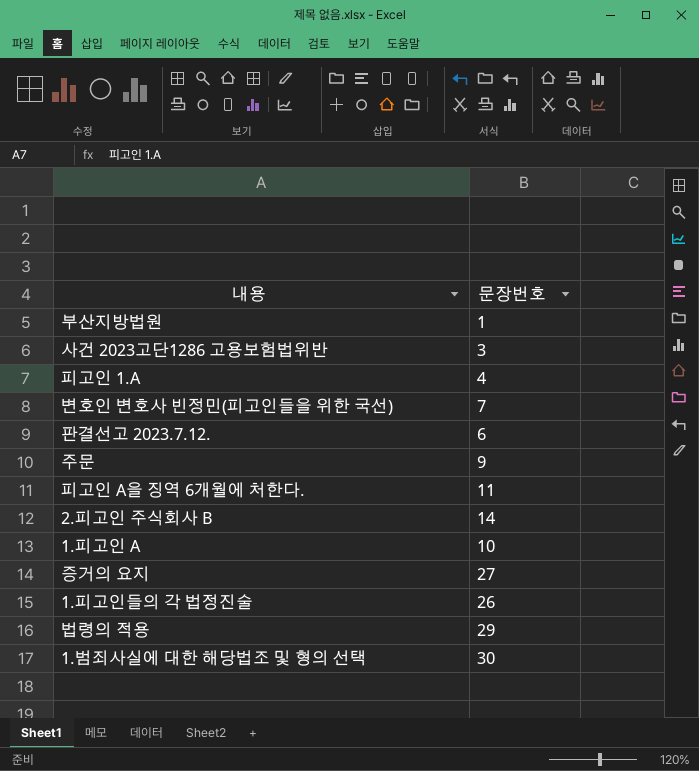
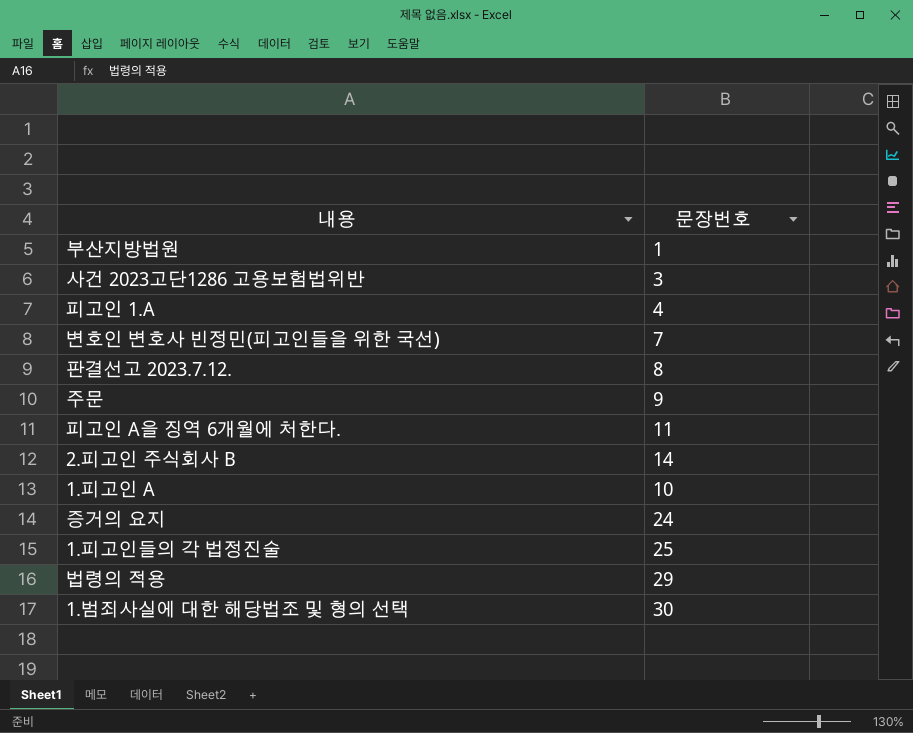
판결선고 2023.7.12. | 문장번호: 6 -> 8
증거의 요지 | 문장번호: 27 -> 24
1.피고인들의 각 법정진술 | 문장번호: 26 -> 25

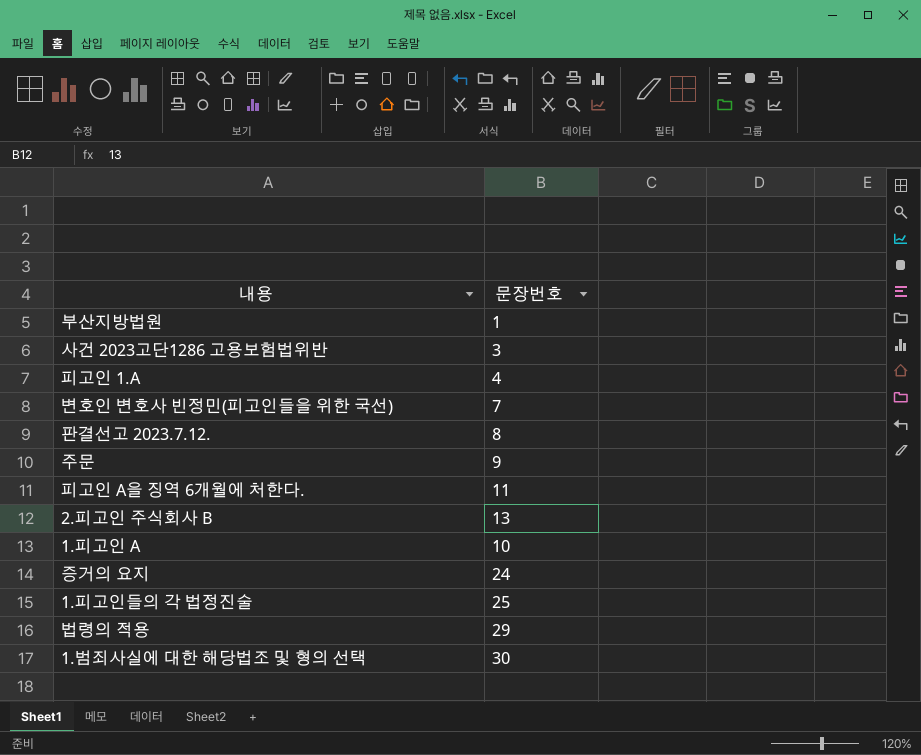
2.피고인 주식회사 B | 문장번호: 14 -> 13

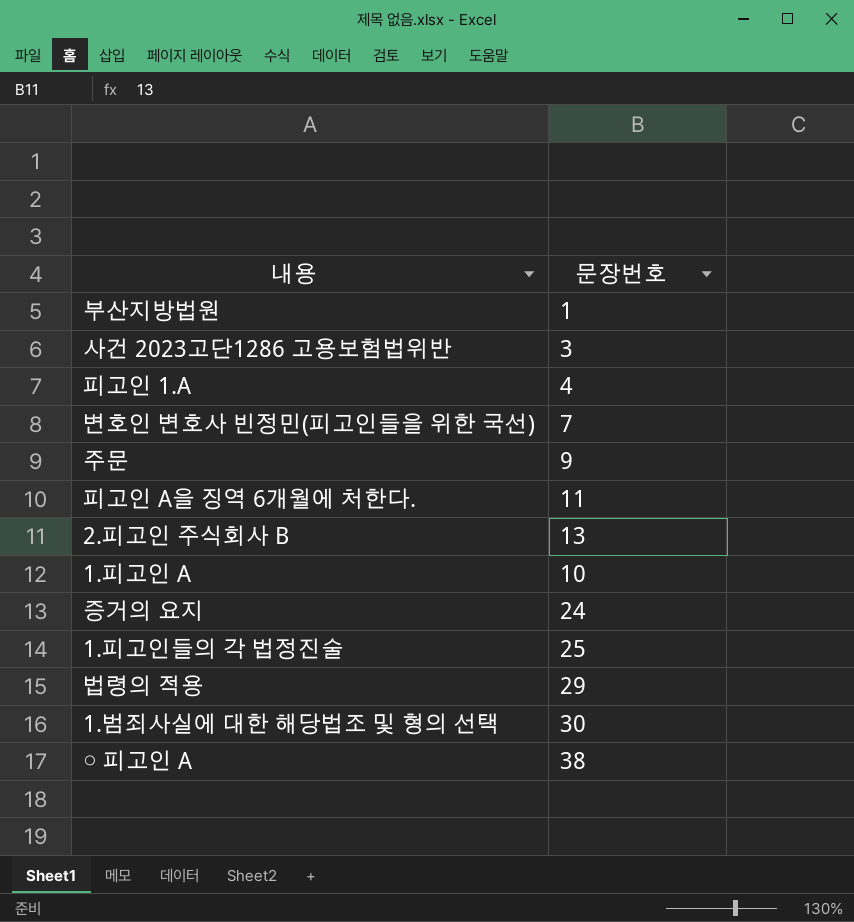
row 판결선고 2023.7.12.: 8 -> none
row ○ 피고인 A: none -> 38

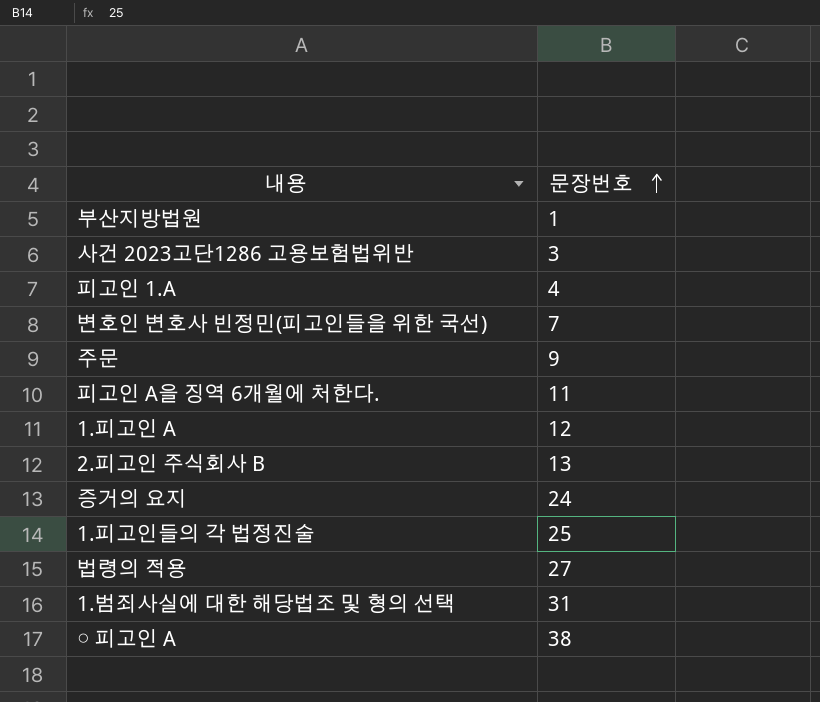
row order: none -> 문장번호 ascending
1.피고인 A | 문장번호: 10 -> 12
법령의 적용 | 문장번호: 29 -> 27
1.범죄사실에 대한 해당법조 및 형의 선택 | 문장번호: 30 -> 31

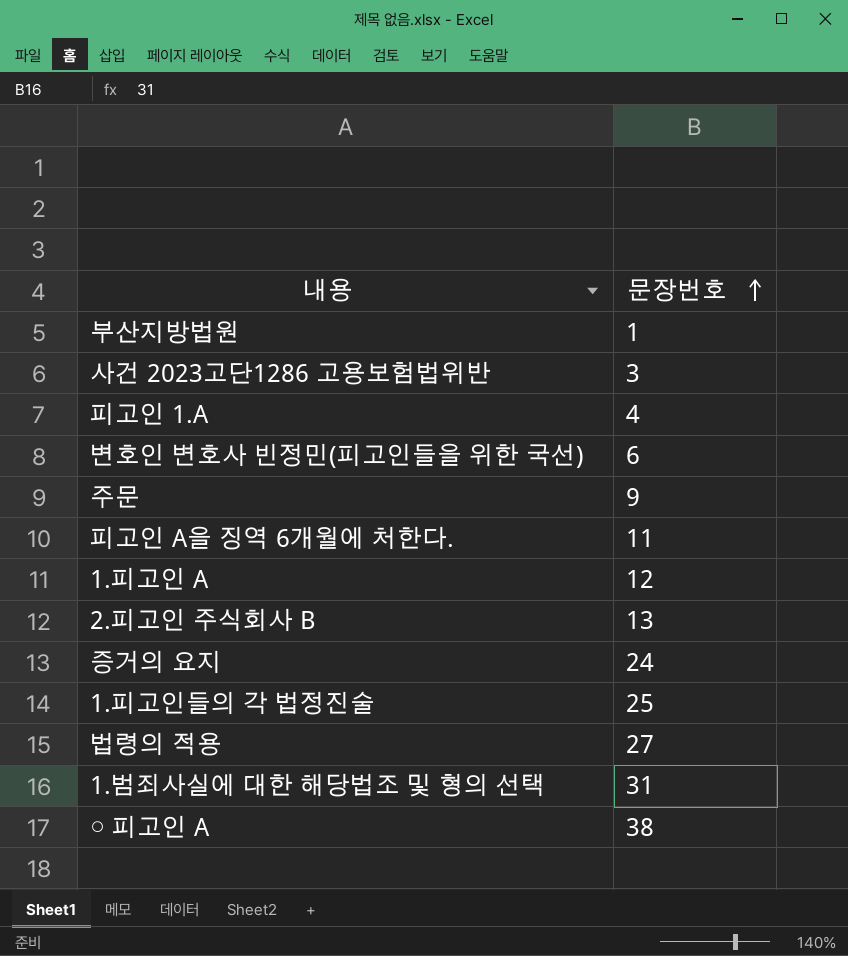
변호인 변호사 빈정민(피고인들을 위한 국선) | 문장번호: 7 -> 6

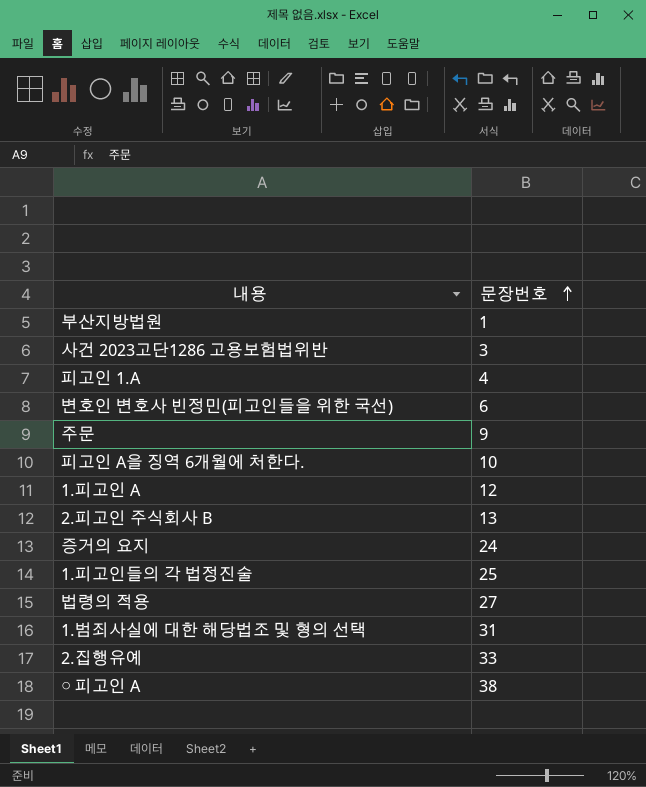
피고인 A을 징역 6개월에 처한다. | 문장번호: 11 -> 10
row 2.집행유예: none -> 33

